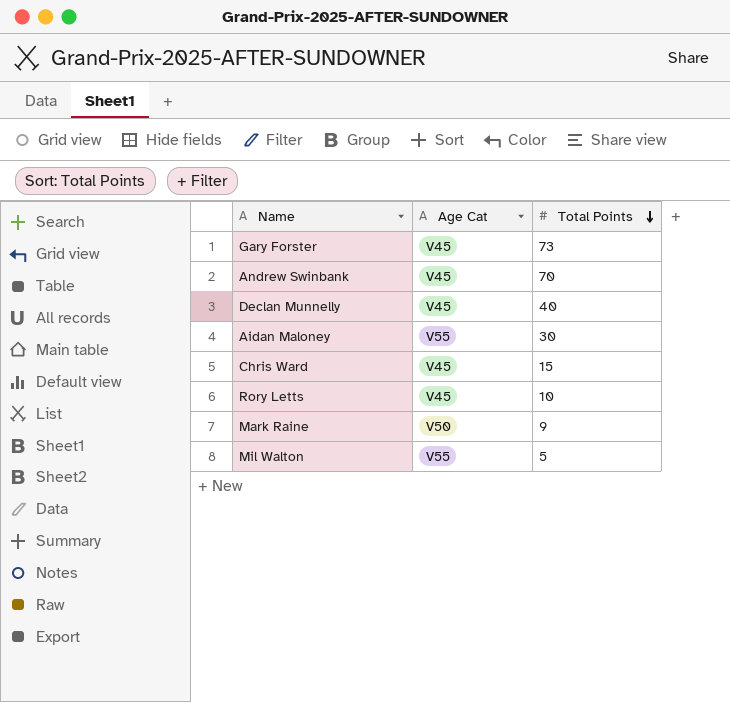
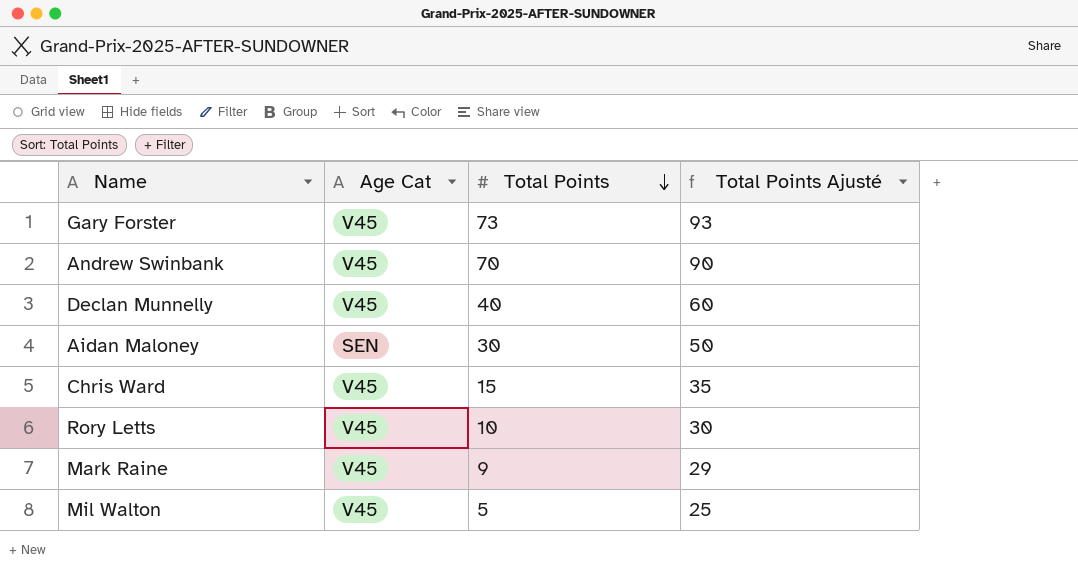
column Total Points Ajusté | formula: none -> [Total Points] + 20
Aidan Maloney | Age Cat: V55 -> SEN
Mark Raine | Age Cat: V50 -> V45
Mil Walton | Age Cat: V55 -> V45

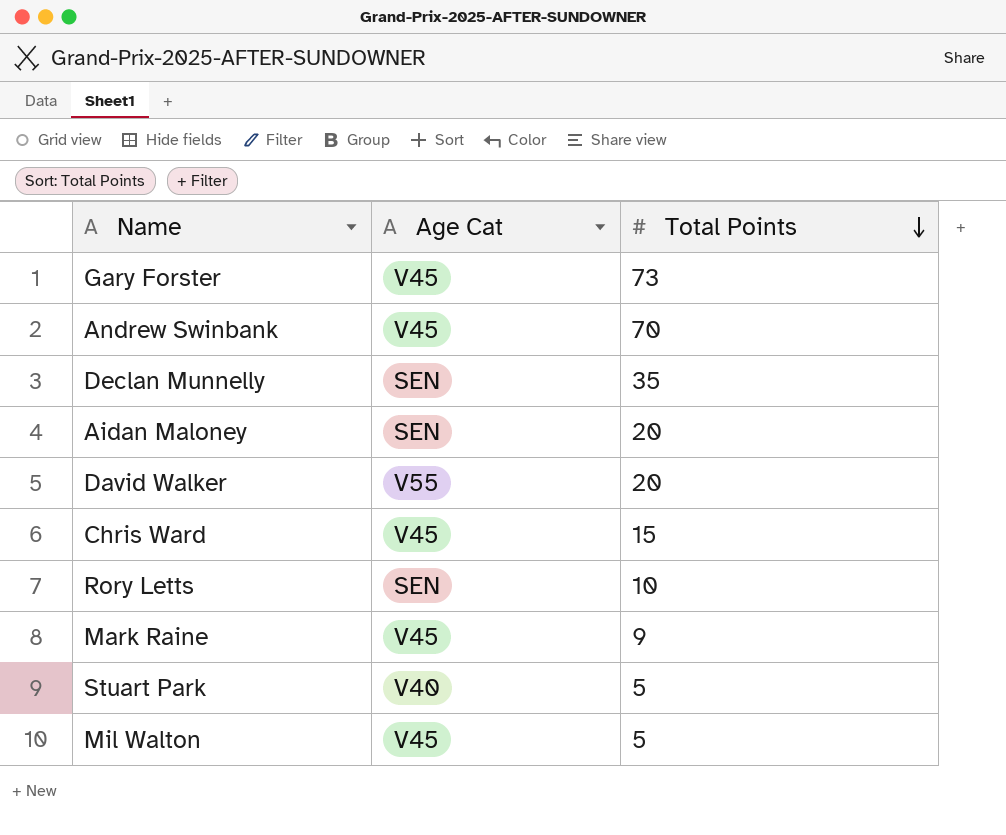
column Total Points Ajusté | formula: [Total Points] + 20 -> none
Declan Munnelly | Age Cat: V45 -> SEN
Declan Munnelly | Total Points: 40 -> 35
Aidan Maloney | Total Points: 30 -> 20
row David Walker: none -> V55 | 20
Rory Letts | Age Cat: V45 -> SEN
row Stuart Park: none -> V40 | 5

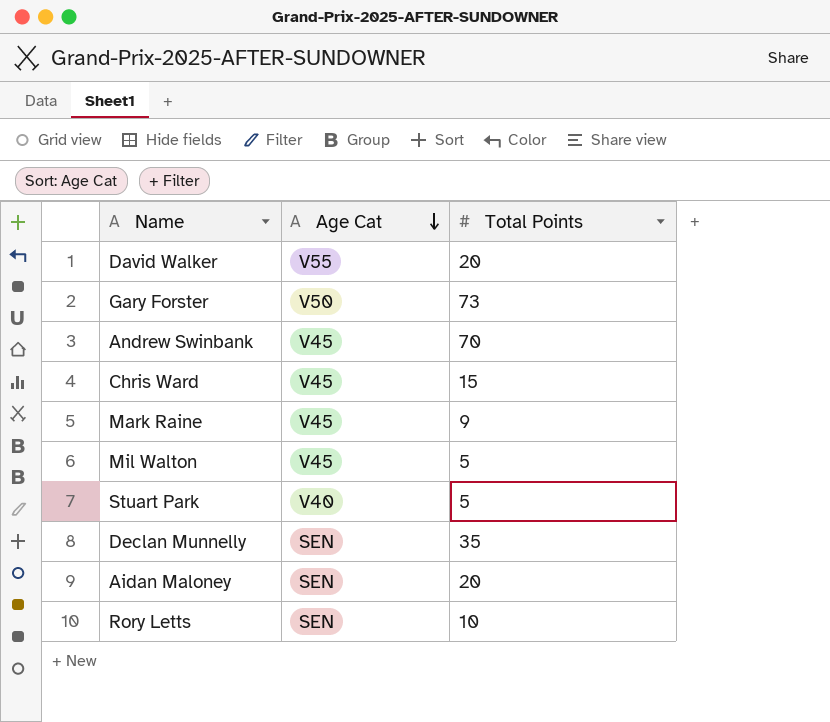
row order: Total Points descending -> Age Cat descending
Gary Forster | Age Cat: V45 -> V50

